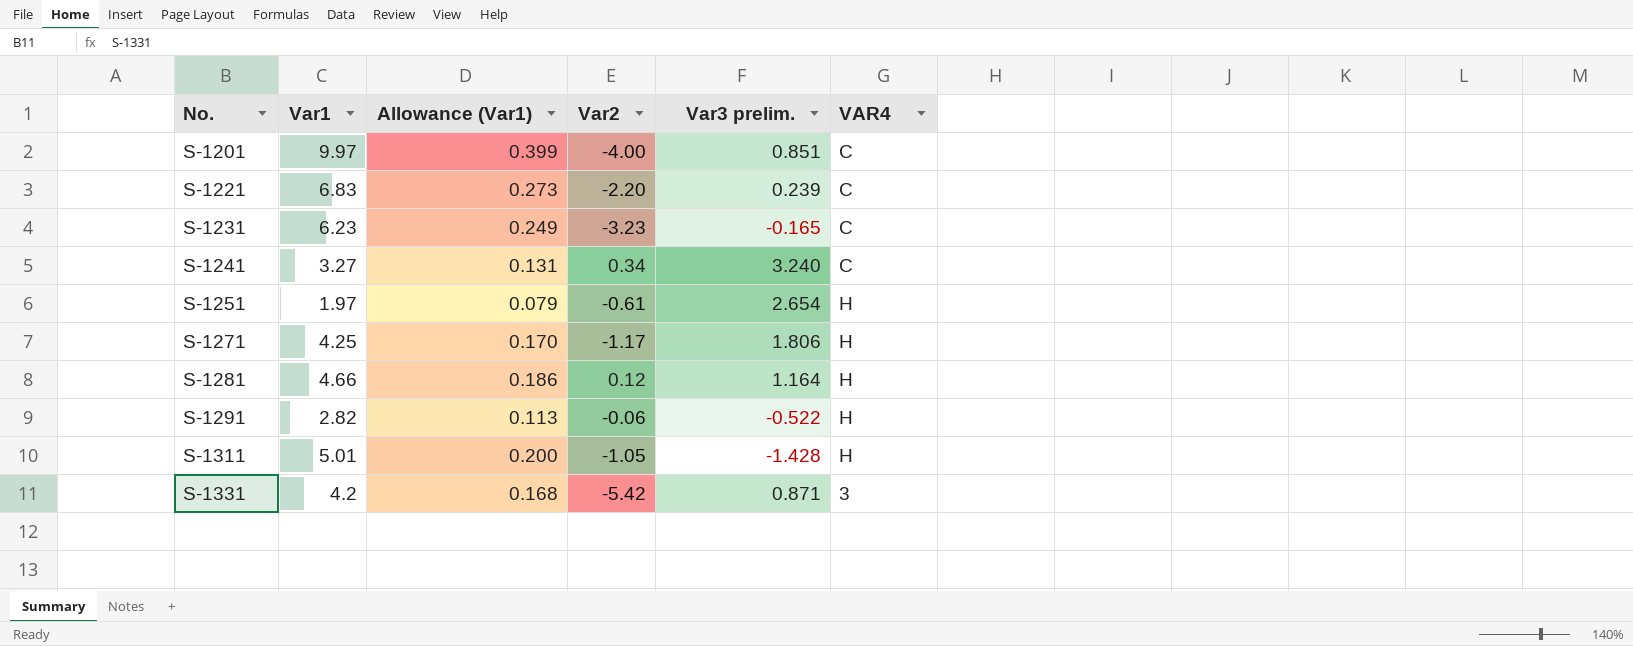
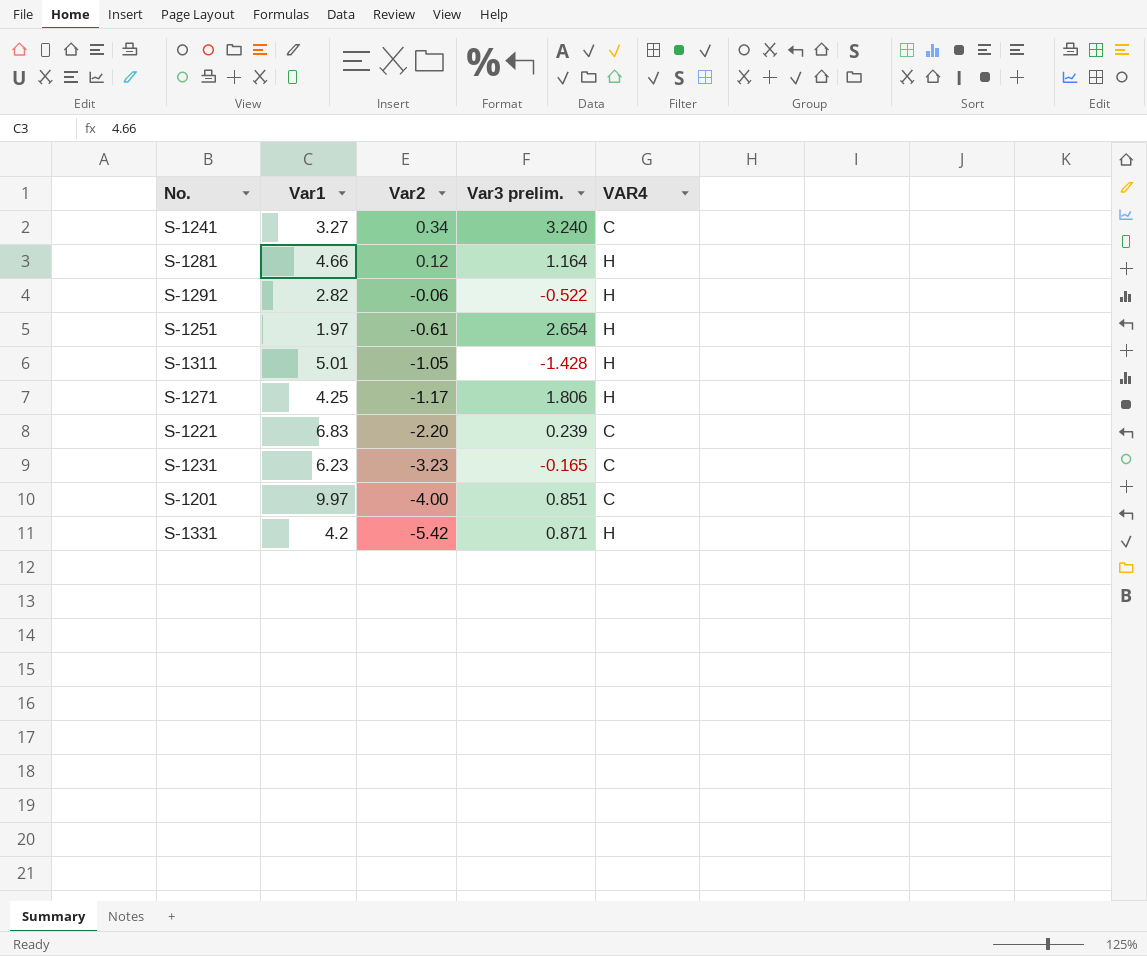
row order: No. ascending -> Var2 descending
column Allowance (Var1) | formula: [Var1] * 0.04 -> none
S-1331 | VAR4: 3 -> H

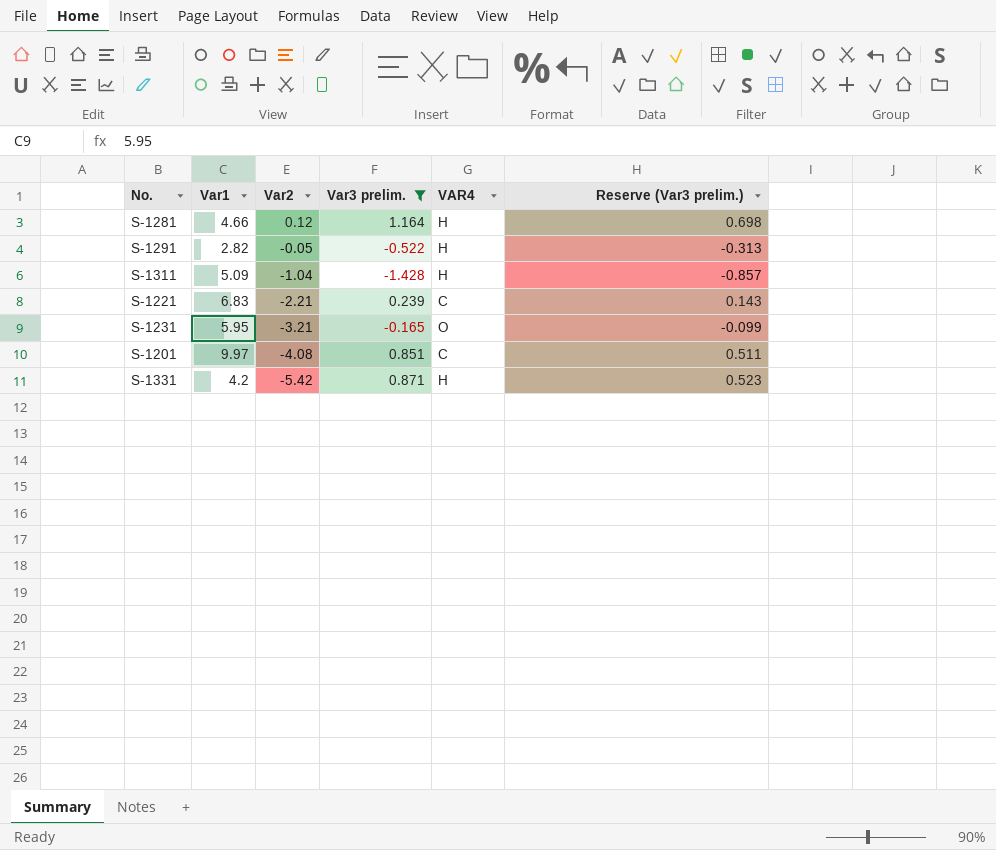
filter: none -> Var3 prelim. <= 1.164
column Reserve (Var3 prelim.) | formula: none -> [Var3 prelim.] * 0.6
S-1291 | Var2: -0.06 -> -0.05
S-1311 | Var1: 5.01 -> 5.09
S-1311 | Var2: -1.05 -> -1.04
S-1221 | Var2: -2.20 -> -2.21
S-1231 | Var1: 6.23 -> 5.95
S-1231 | Var2: -3.23 -> -3.21
S-1231 | VAR4: C -> O
S-1201 | Var2: -4.00 -> -4.08

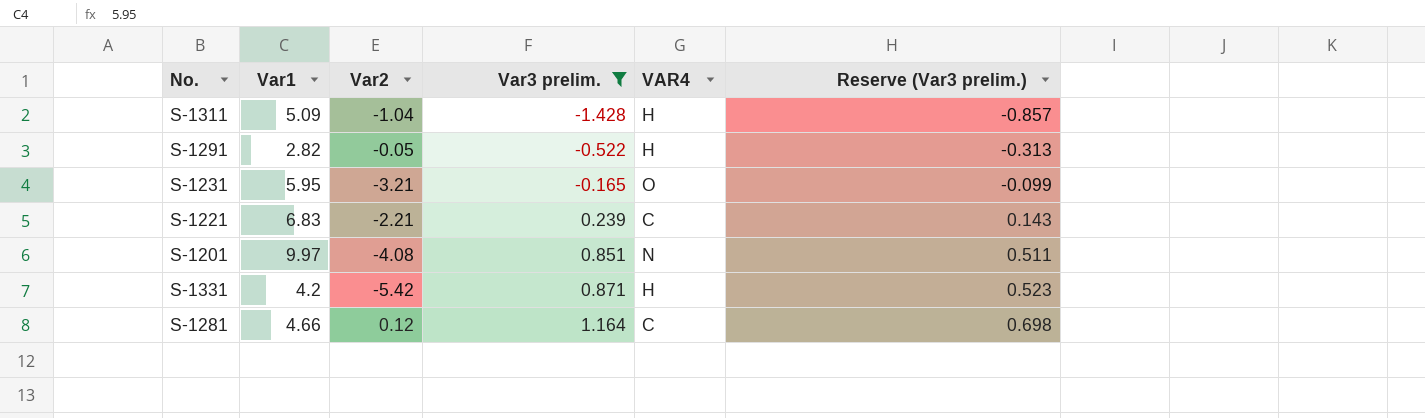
row order: Var2 descending -> Var3 prelim. ascending
S-1201 | VAR4: C -> N
S-1281 | VAR4: H -> C

